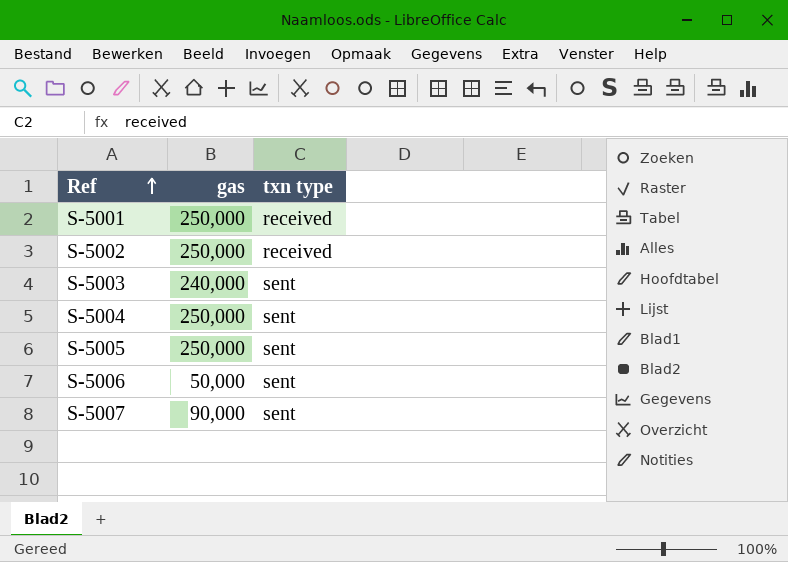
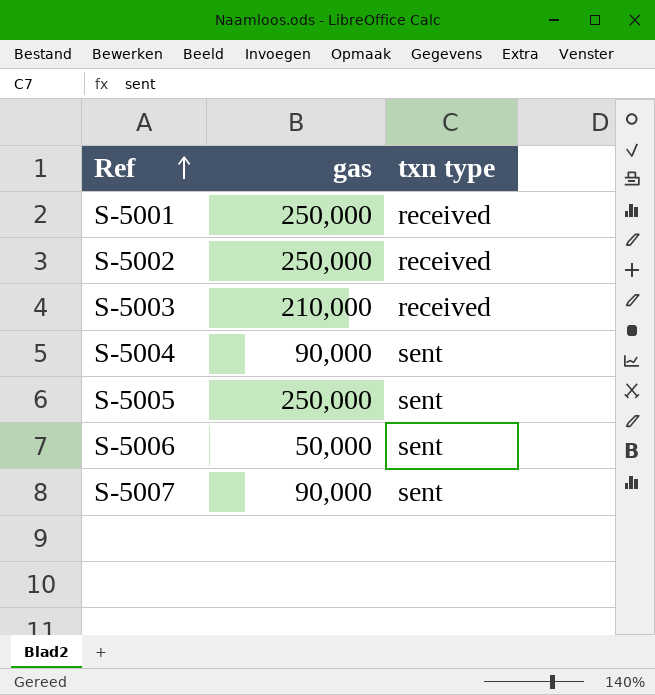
S-5003 | gas: 240,000 -> 210,000
S-5003 | txn type: sent -> received
S-5004 | gas: 250,000 -> 90,000

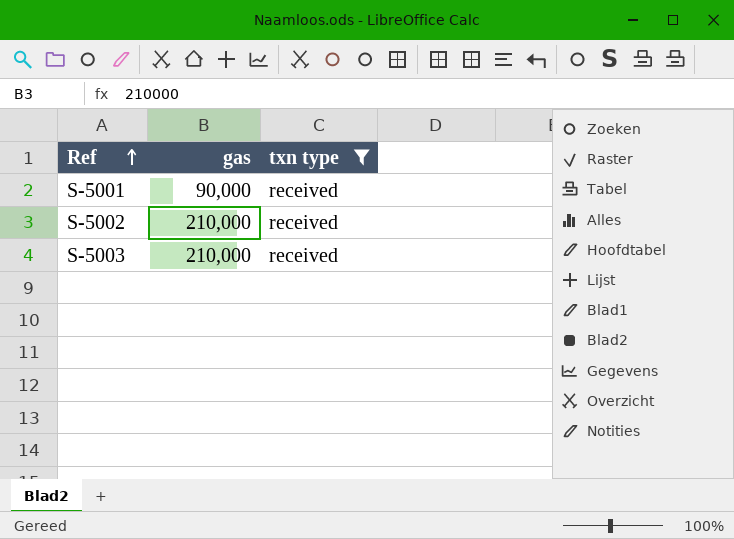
filter: none -> txn type = received
S-5001 | gas: 250,000 -> 90,000
S-5002 | gas: 250,000 -> 210,000

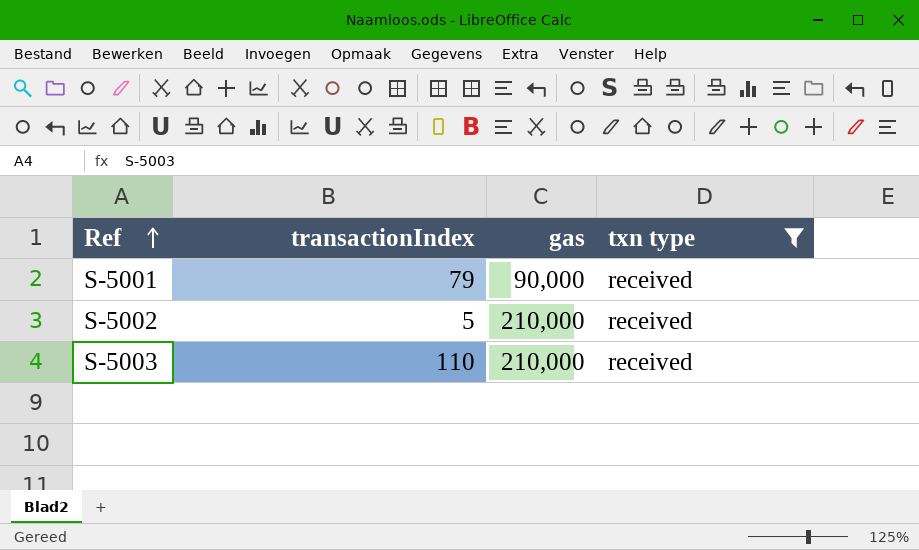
column transactionIndex | position: none -> 2

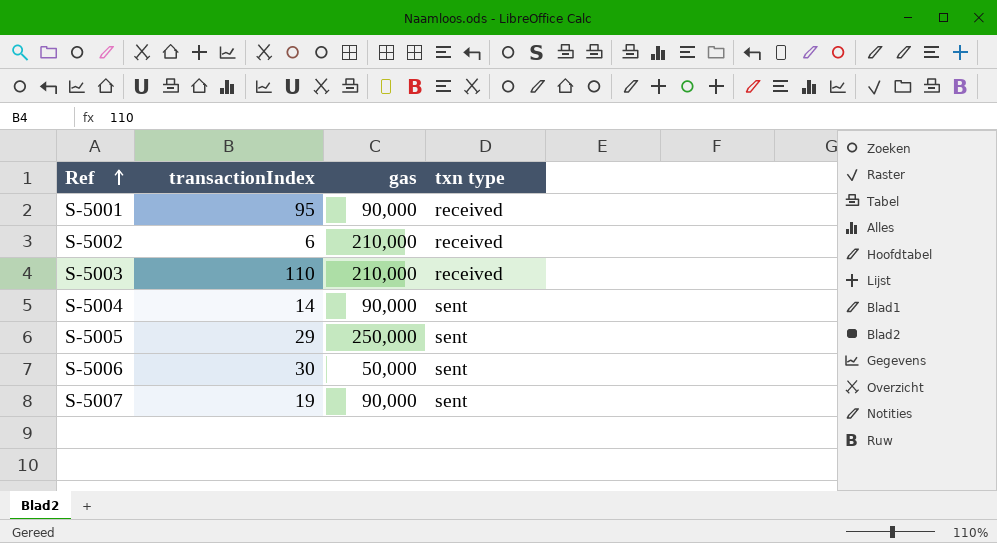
filter: txn type = received -> none
S-5001 | transactionIndex: 79 -> 95
S-5002 | transactionIndex: 5 -> 6

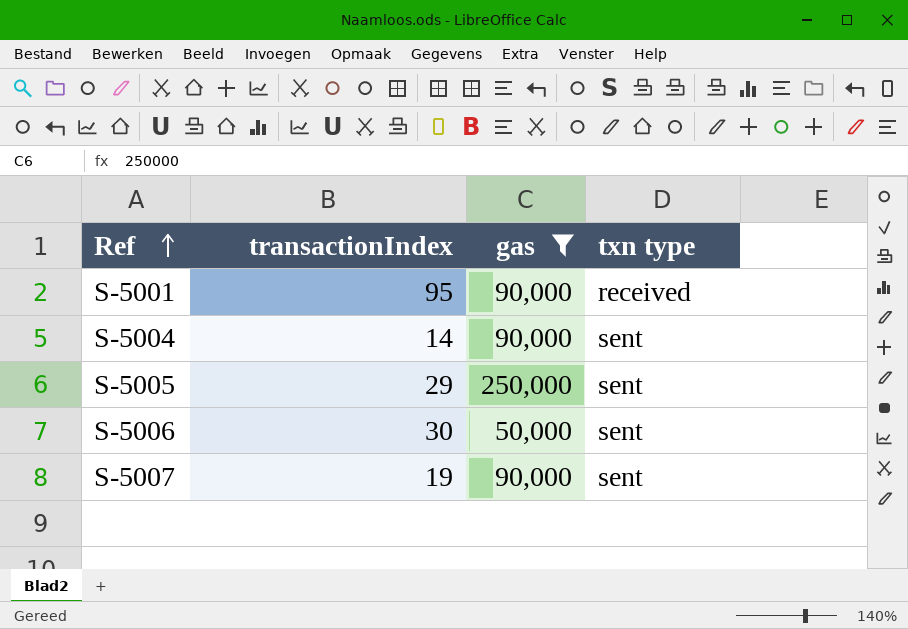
filter: none -> gas != 210,000

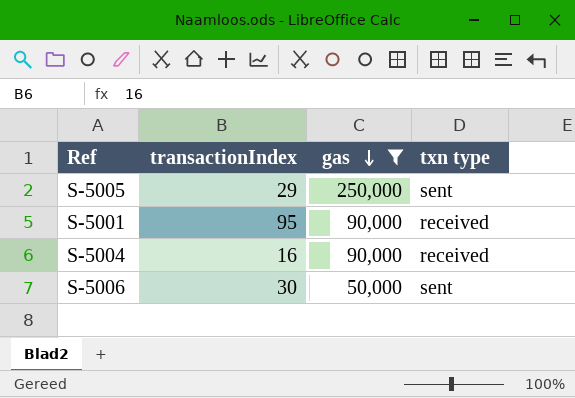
row order: Ref ascending -> gas descending
row S-5007: 19 | 90,000 | sent -> none
S-5004 | transactionIndex: 14 -> 16
S-5004 | txn type: sent -> received

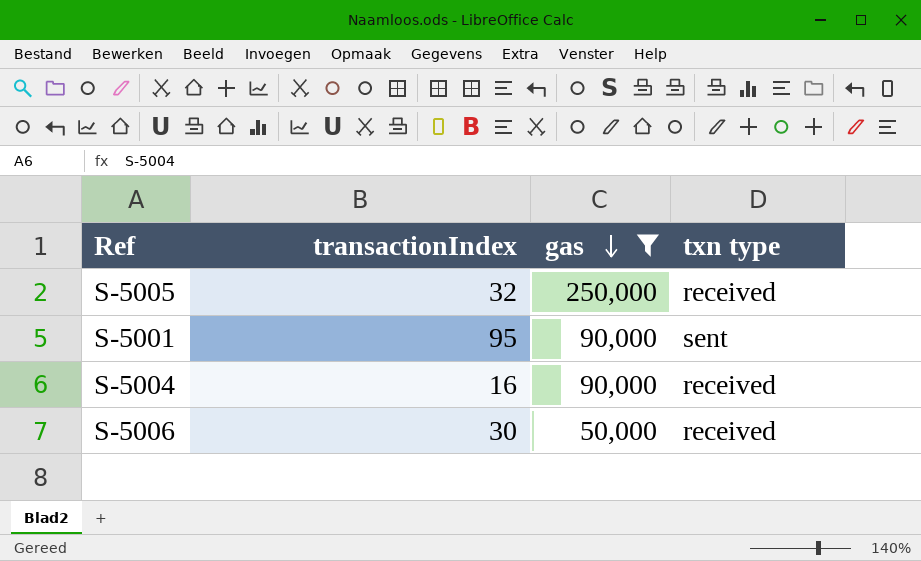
S-5005 | transactionIndex: 29 -> 32
S-5005 | txn type: sent -> received
S-5001 | txn type: received -> sent
S-5006 | txn type: sent -> received

